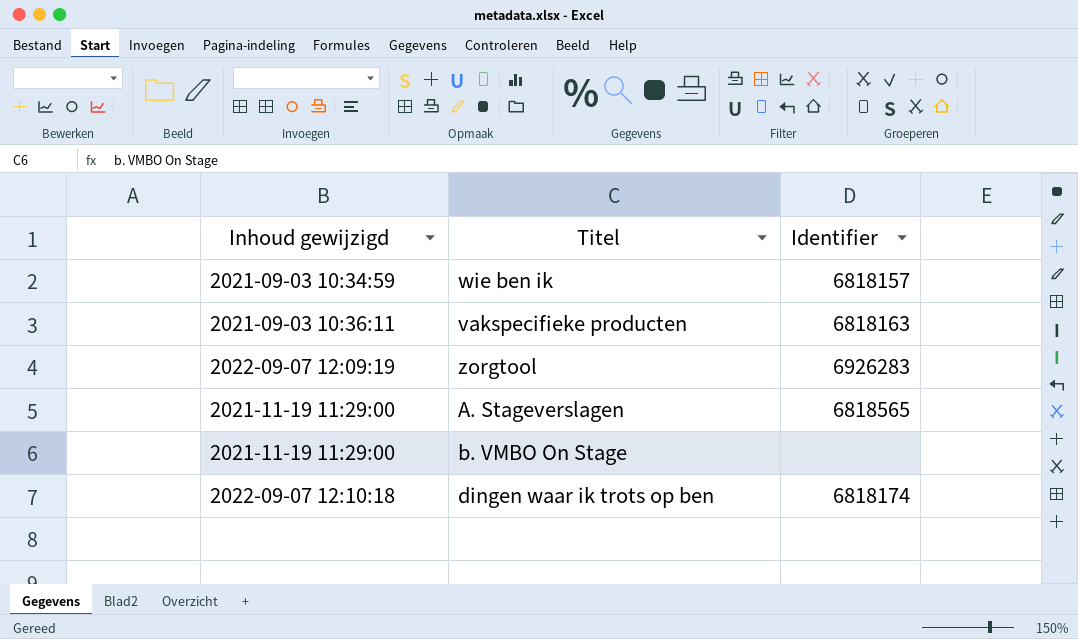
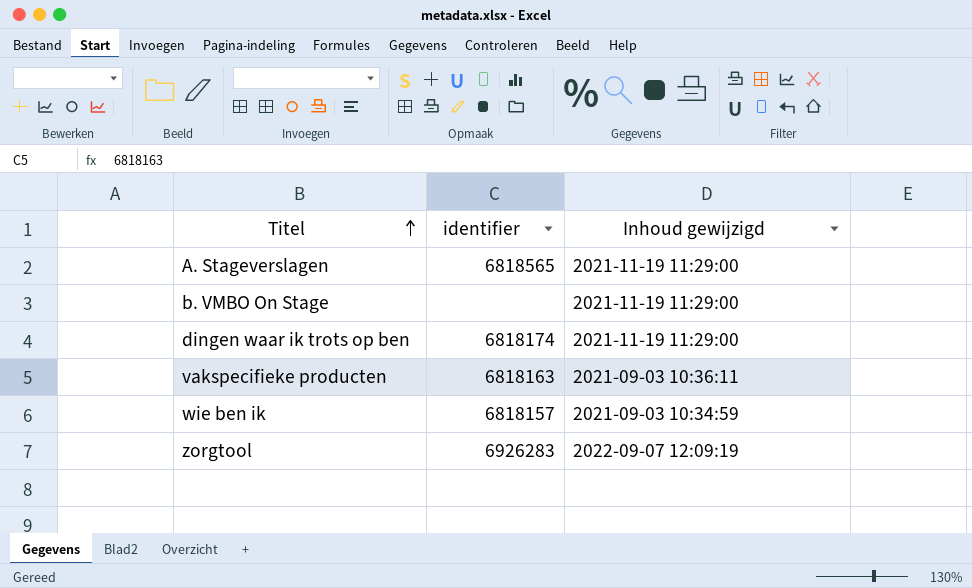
row order: none -> Titel ascending
column name: Identifier -> identifier
column Inhoud gewijzigd | position: 1 -> 3
dingen waar ik trots op ben | Inhoud gewijzigd: 2022-09-07 12:10:18 -> 2021-11-19 11:29:00

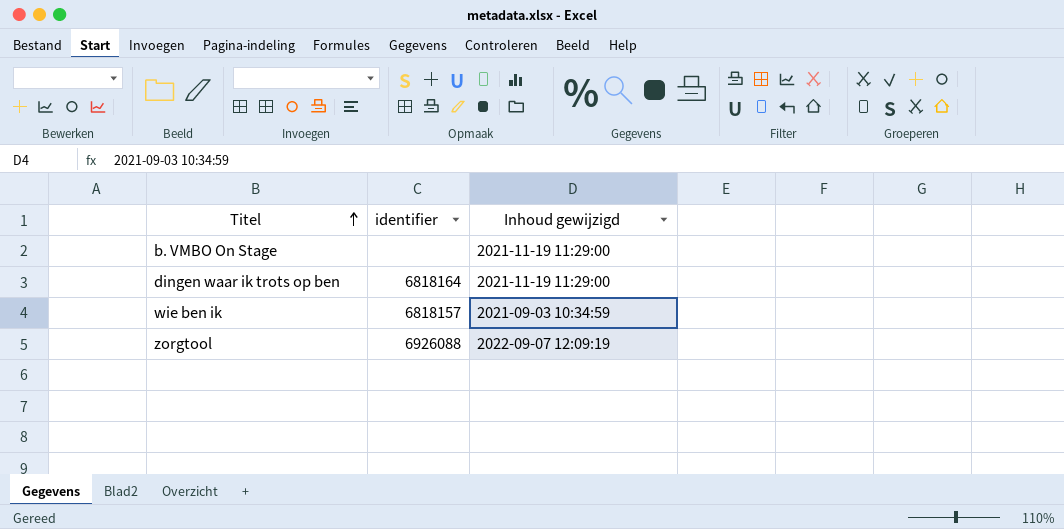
row A. Stageverslagen: 6818565 | 2021-11-19 11:29:00 -> none
row vakspecifieke producten: 6818163 | 2021-09-03 10:36:11 -> none
dingen waar ik trots op ben | identifier: 6818174 -> 6818164
zorgtool | identifier: 6926283 -> 6926088

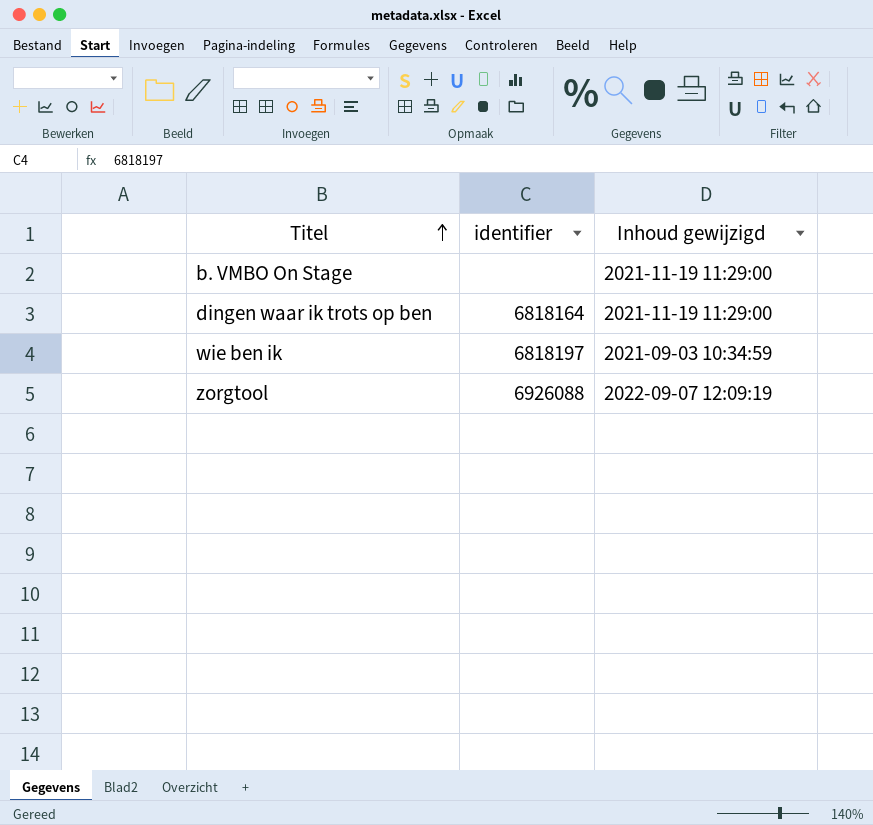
wie ben ik | identifier: 6818157 -> 6818197

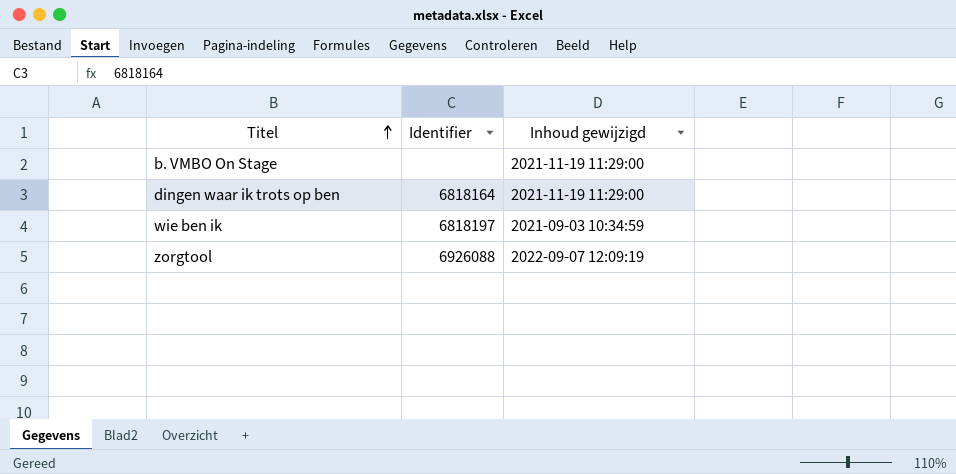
column name: identifier -> Identifier

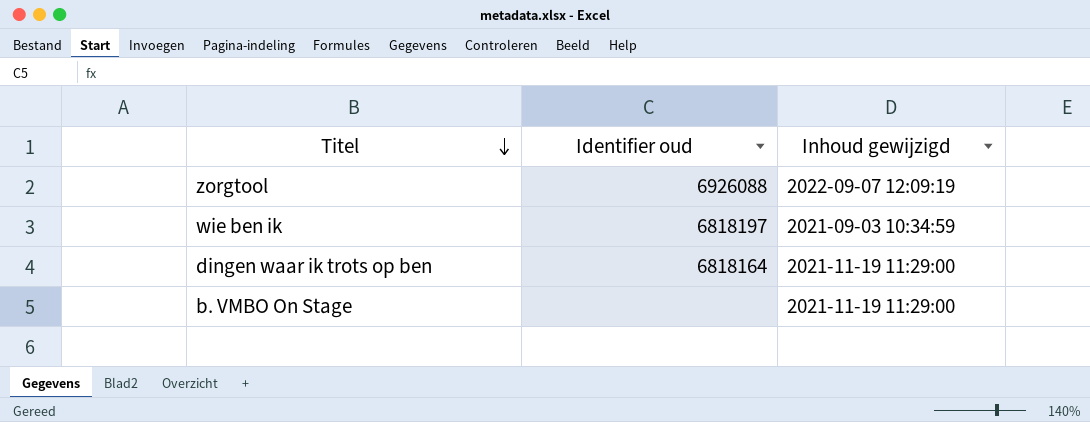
row order: Titel ascending -> Titel descending
column name: Identifier -> Identifier oud

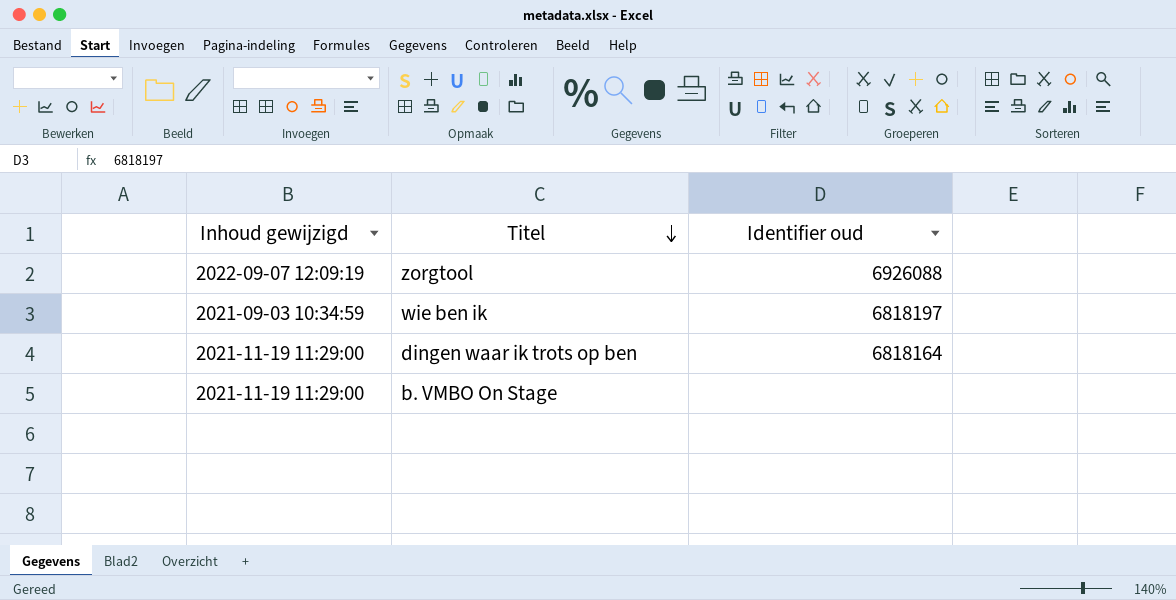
column Inhoud gewijzigd | position: 3 -> 1

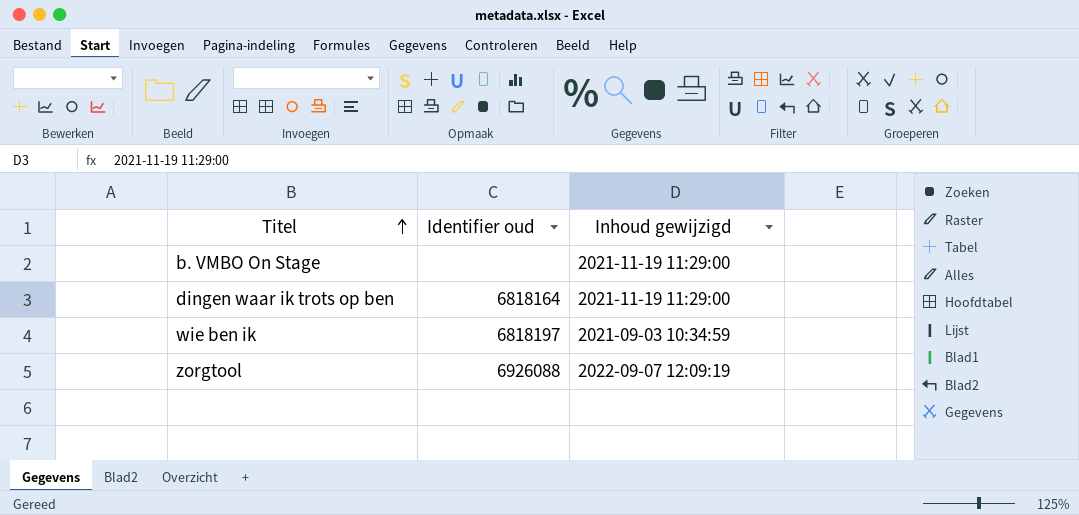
row order: Titel descending -> Titel ascending
column Inhoud gewijzigd | position: 1 -> 3

